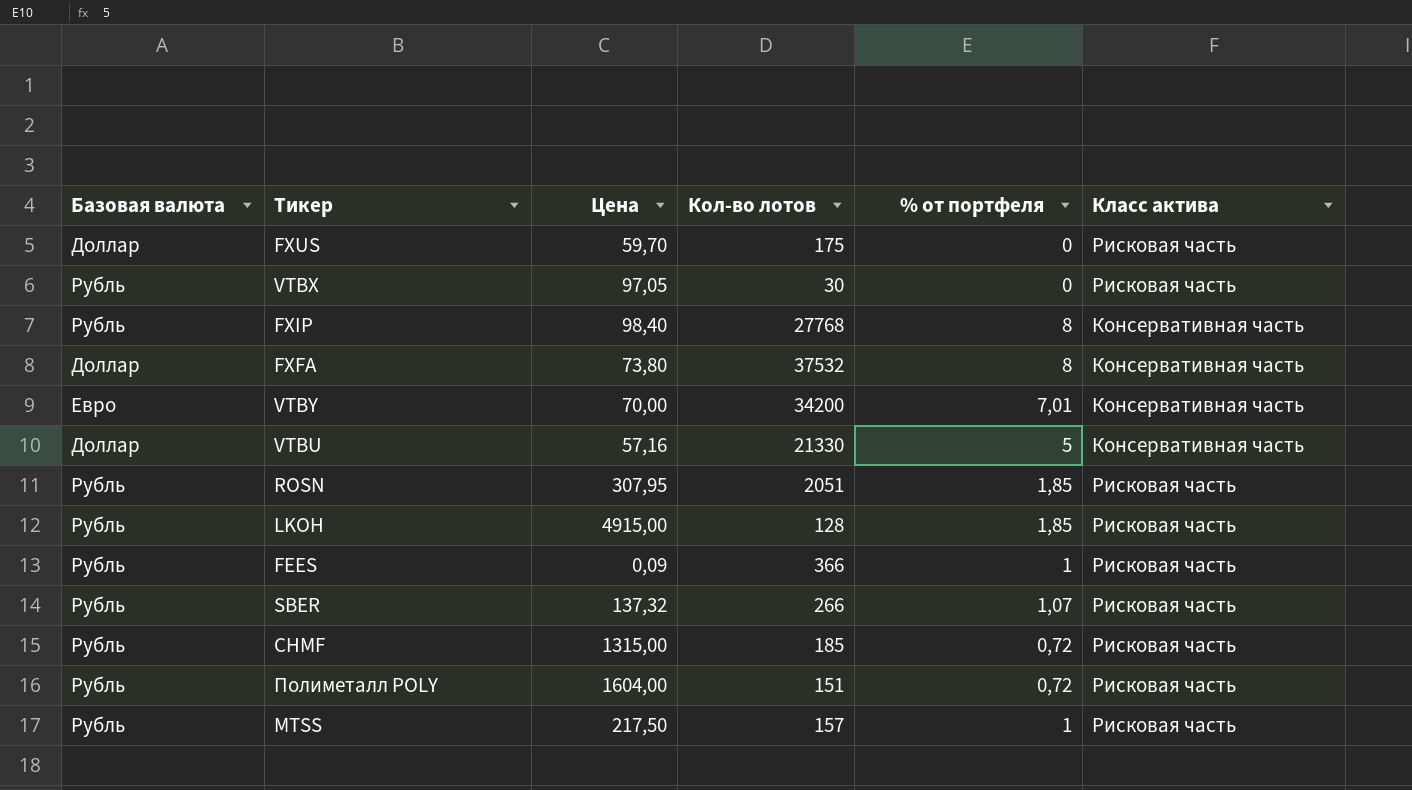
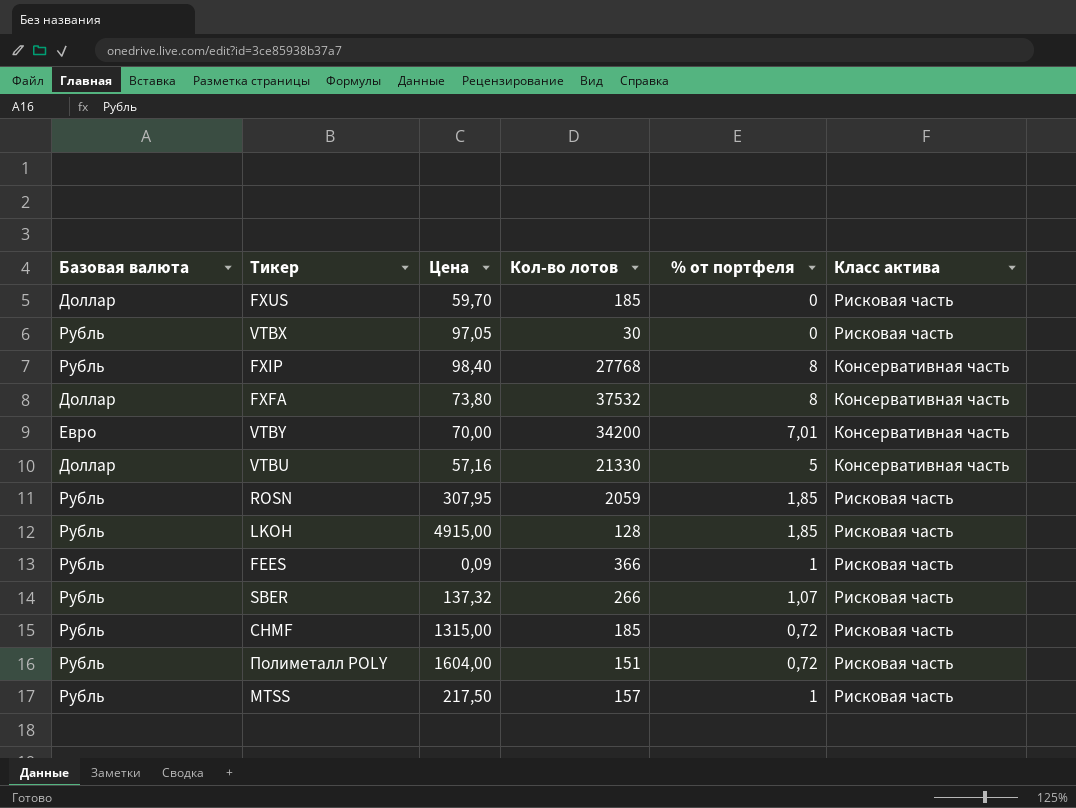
FXUS | Кол-во лотов: 175 -> 185
ROSN | Кол-во лотов: 2051 -> 2059

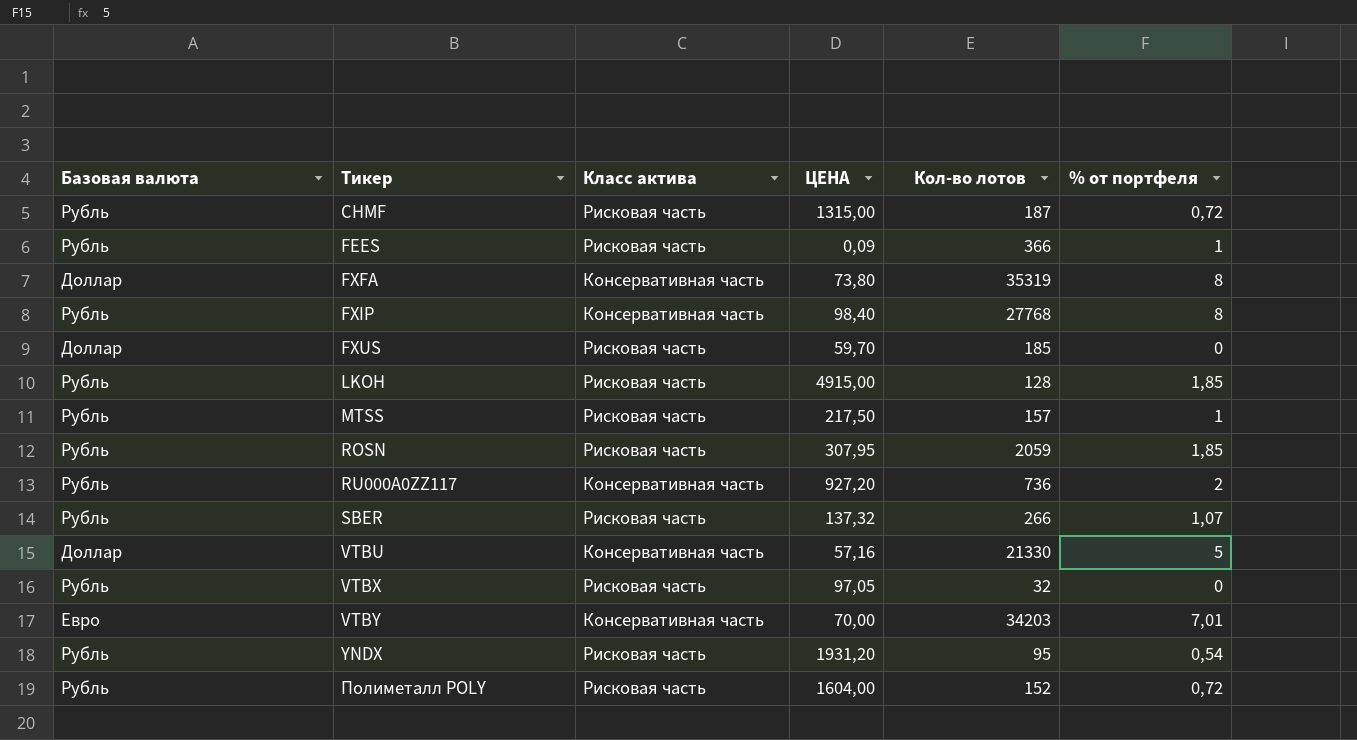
row order: none -> Тикер ascending
column Класс актива | position: 6 -> 3
column name: Цена -> ЦЕНА
CHMF | Кол-во лотов: 185 -> 187
FXFA | Кол-во лотов: 37532 -> 35319
row RU000A0ZZ117: none -> Рубль | Консервативная часть | 927,20 | 736 | 2
VTBX | Кол-во лотов: 30 -> 32
VTBY | Кол-во лотов: 34200 -> 34203
row YNDX: none -> Рубль | Рисковая часть | 1931,20 | 95 | 0,54
Полиметалл POLY | Кол-во лотов: 151 -> 152

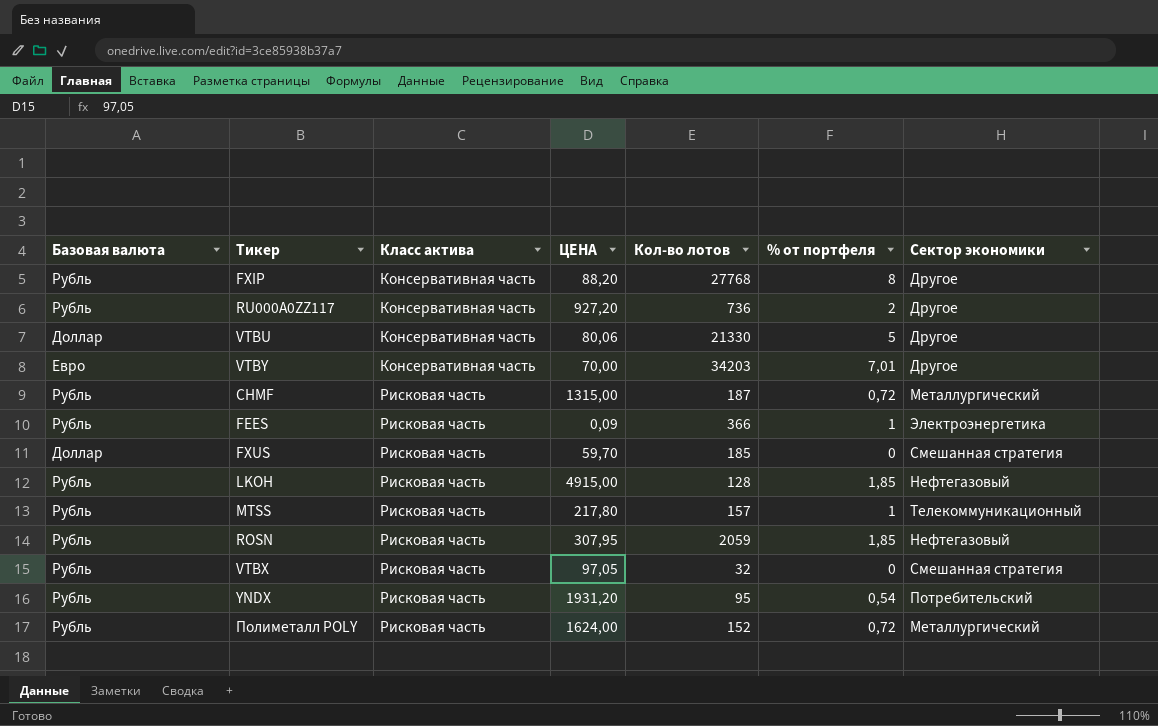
row order: Тикер ascending -> Класс актива ascending
column Сектор экономики | position: none -> 7
row FXFA: Доллар | Консервативная часть | 73,80 | 35319 | 8 -> none
row SBER: Рубль | Рисковая часть | 137,32 | 266 | 1,07 -> none
FXIP | ЦЕНА: 98,40 -> 88,20
VTBU | ЦЕНА: 57,16 -> 80,06
MTSS | ЦЕНА: 217,50 -> 217,80
Полиметалл POLY | ЦЕНА: 1604,00 -> 1624,00

